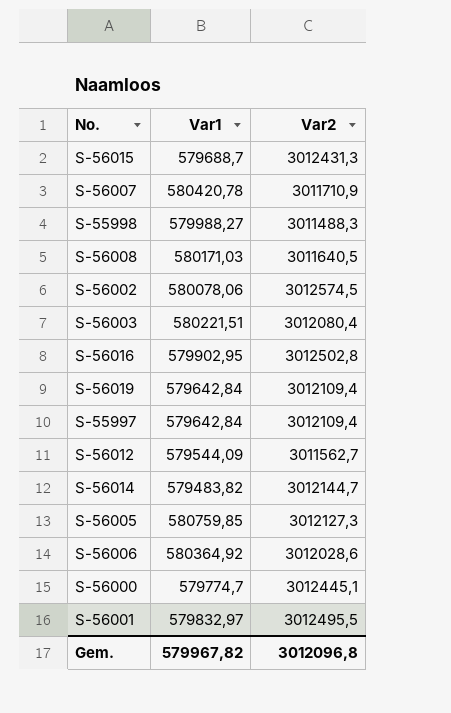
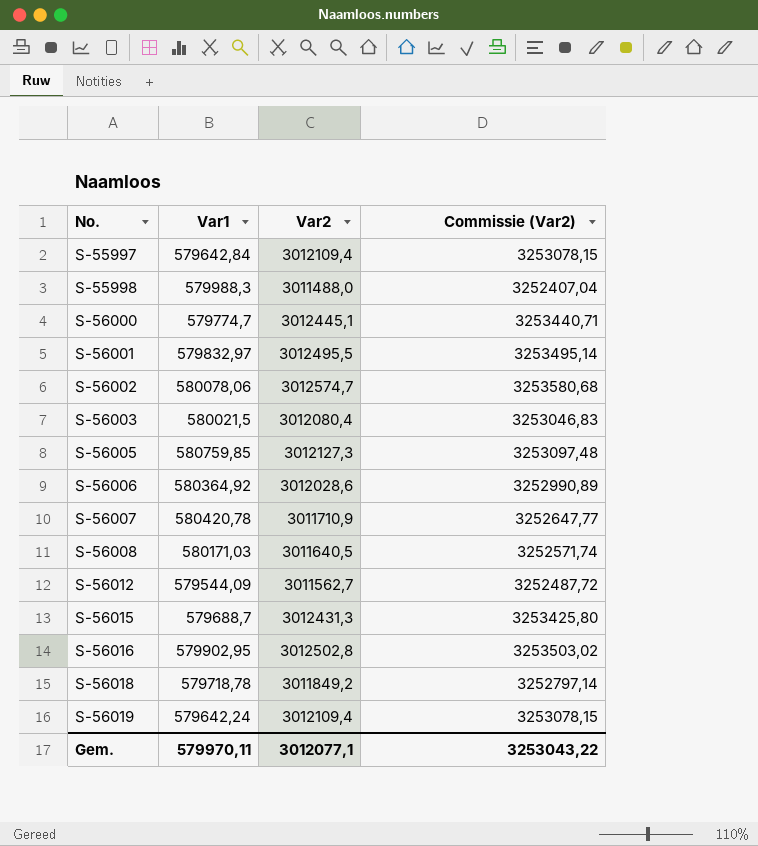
row order: none -> No. ascending
column Commissie (Var2) | formula: none -> [Var2] * 1,08
row S-56014: 579483,82 | 3012144,7 -> none
S-55998 | Var1: 579988,27 -> 579988,3
S-55998 | Var2: 3011488,3 -> 3011488,0
S-56002 | Var2: 3012574,5 -> 3012574,7
S-56003 | Var1: 580221,51 -> 580021,5
row S-56018: none -> 579718,78 | 3011849,2 | 3252797,14
S-56019 | Var1: 579642,84 -> 579642,24
Gem. | Var1: 579967,82 -> 579970,11
Gem. | Var2: 3012096,8 -> 3012077,1

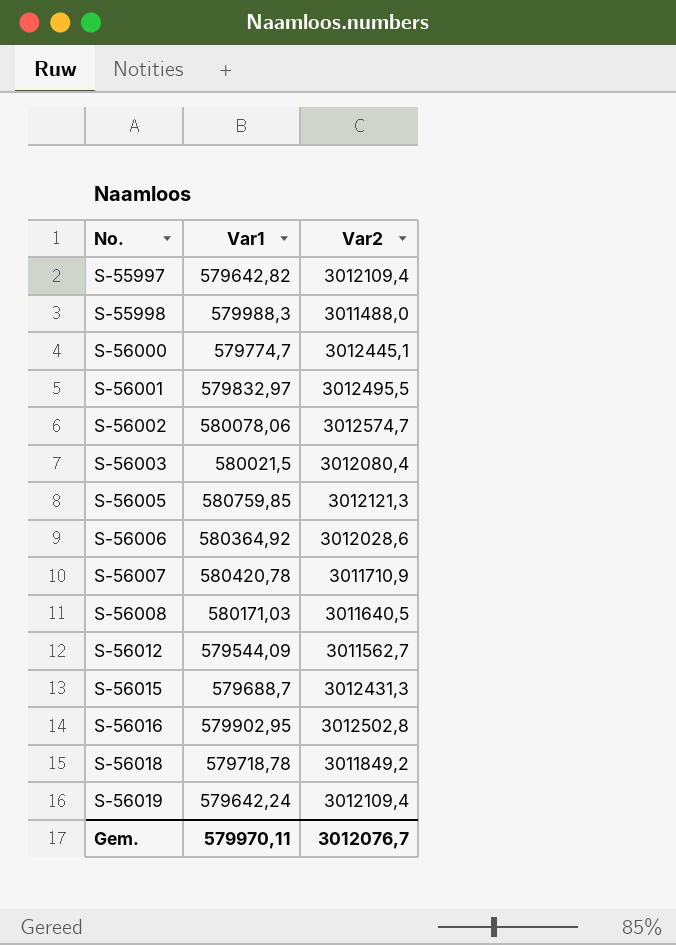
column Commissie (Var2) | formula: [Var2] * 1,08 -> none
S-55997 | Var1: 579642,84 -> 579642,82
S-56005 | Var2: 3012127,3 -> 3012121,3
Gem. | Var2: 3012077,1 -> 3012076,7

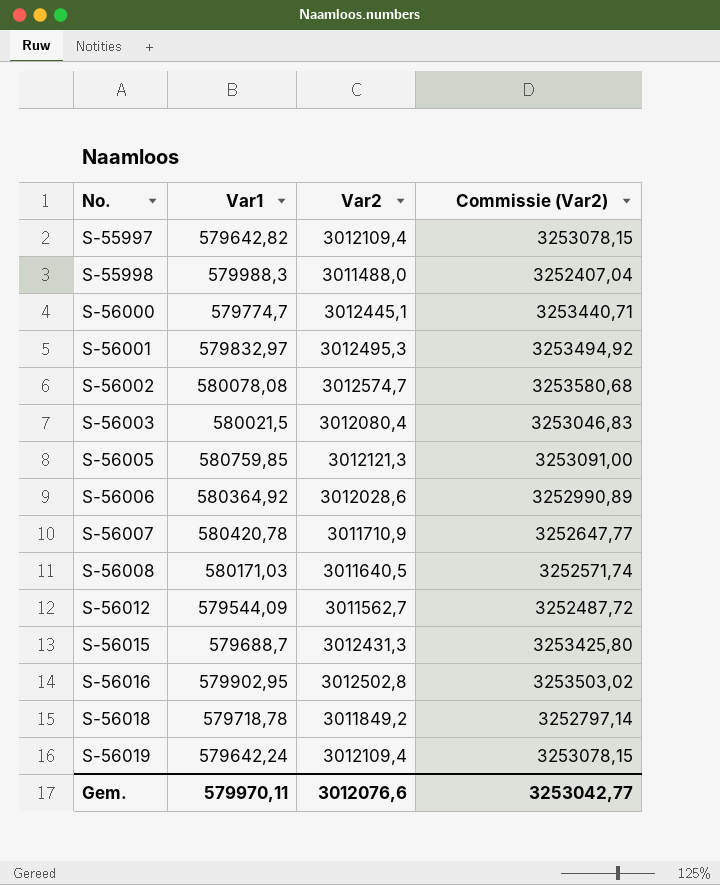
column Commissie (Var2) | formula: none -> [Var2] * 1,08
S-56001 | Var2: 3012495,5 -> 3012495,3
S-56002 | Var1: 580078,06 -> 580078,08
Gem. | Var2: 3012076,7 -> 3012076,6

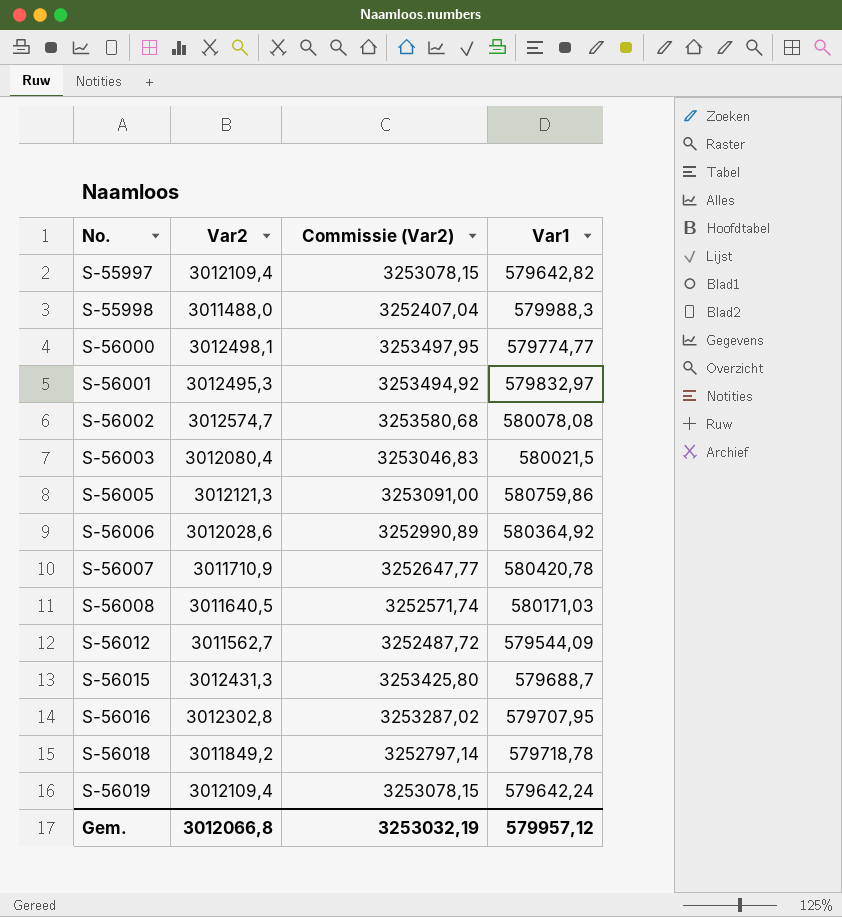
column Var1 | position: 2 -> 4
S-56000 | Var2: 3012445,1 -> 3012498,1
S-56000 | Commissie (Var2): 3253440,71 -> 3253497,95
S-56000 | Var1: 579774,7 -> 579774,77
S-56005 | Var1: 580759,85 -> 580759,86
S-56016 | Var2: 3012502,8 -> 3012302,8
S-56016 | Commissie (Var2): 3253503,02 -> 3253287,02
S-56016 | Var1: 579902,95 -> 579707,95
Gem. | Var2: 3012076,6 -> 3012066,8
Gem. | Commissie (Var2): 3253042,77 -> 3253032,19
Gem. | Var1: 579970,11 -> 579957,12

